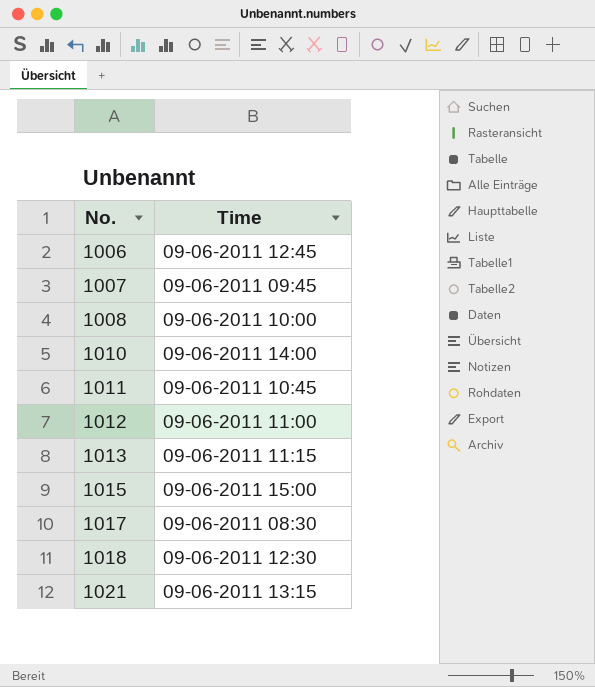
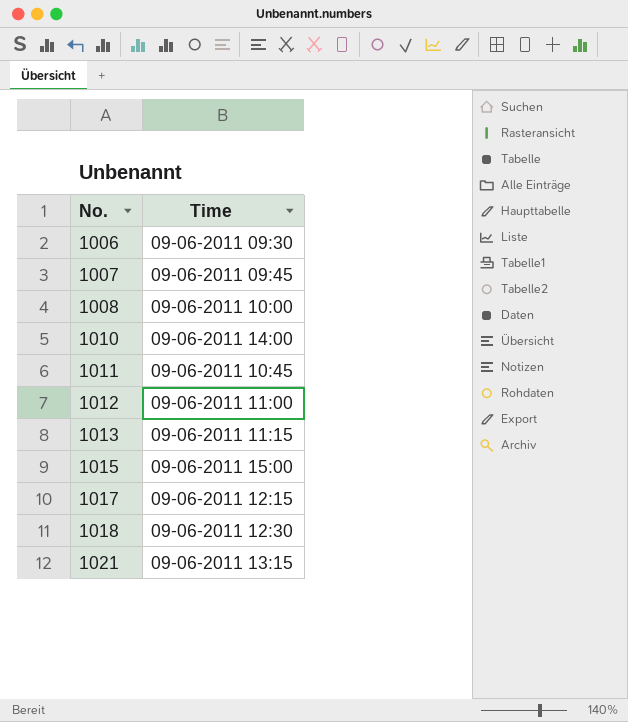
1006 | Time: 09-06-2011 12:45 -> 09-06-2011 09:30
1017 | Time: 09-06-2011 08:30 -> 09-06-2011 12:15

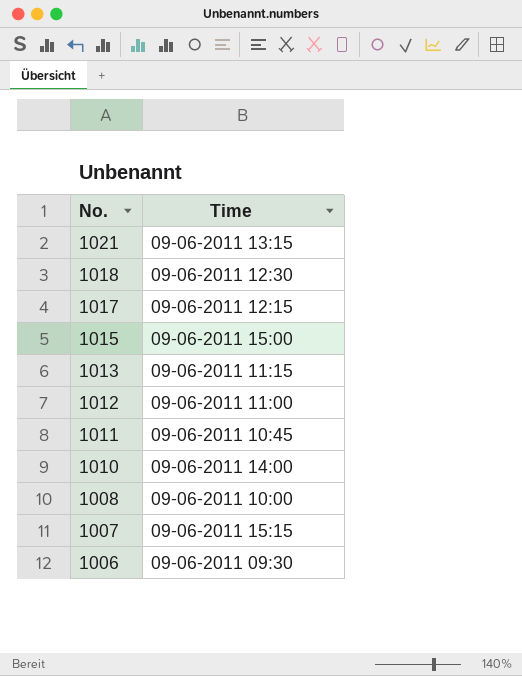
row order: No. ascending -> No. descending
1007 | Time: 09-06-2011 09:45 -> 09-06-2011 15:15

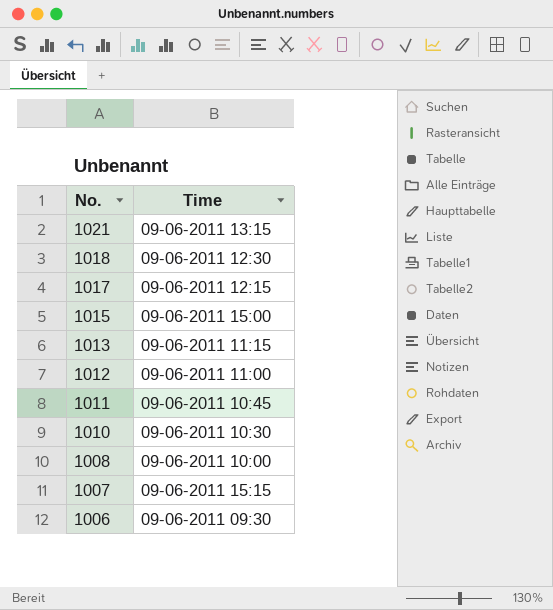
1010 | Time: 09-06-2011 14:00 -> 09-06-2011 10:30

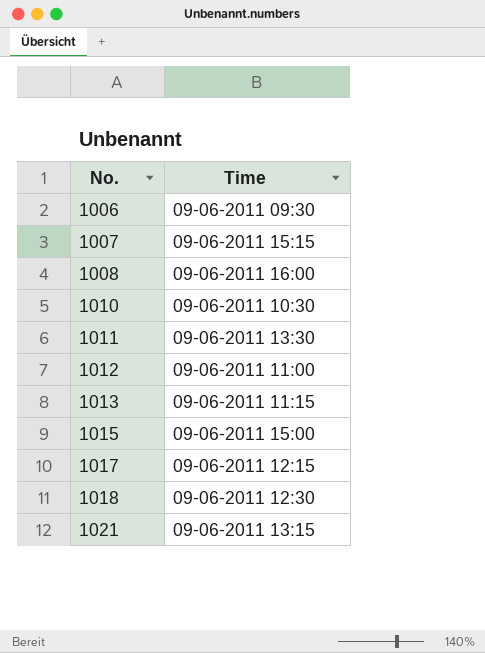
row order: No. descending -> No. ascending
1008 | Time: 09-06-2011 10:00 -> 09-06-2011 16:00
1011 | Time: 09-06-2011 10:45 -> 09-06-2011 13:30

